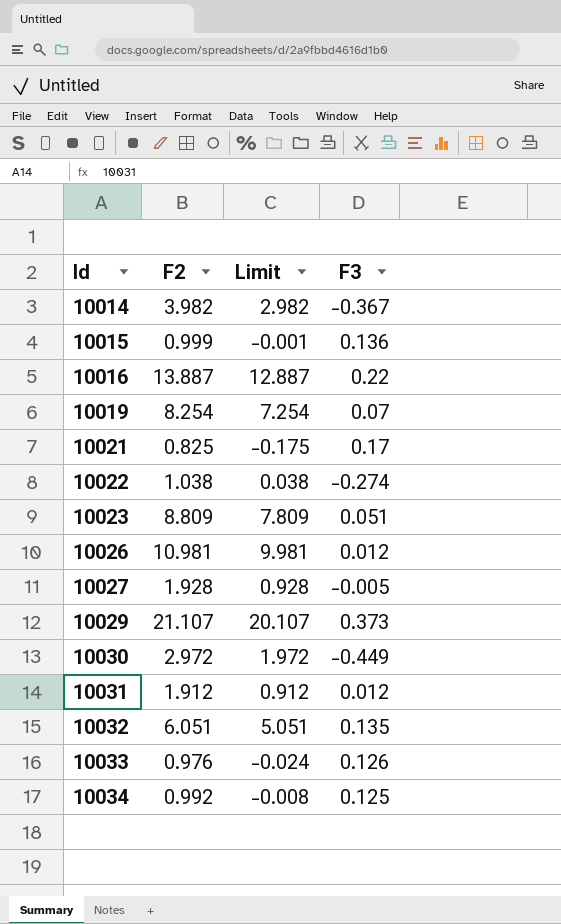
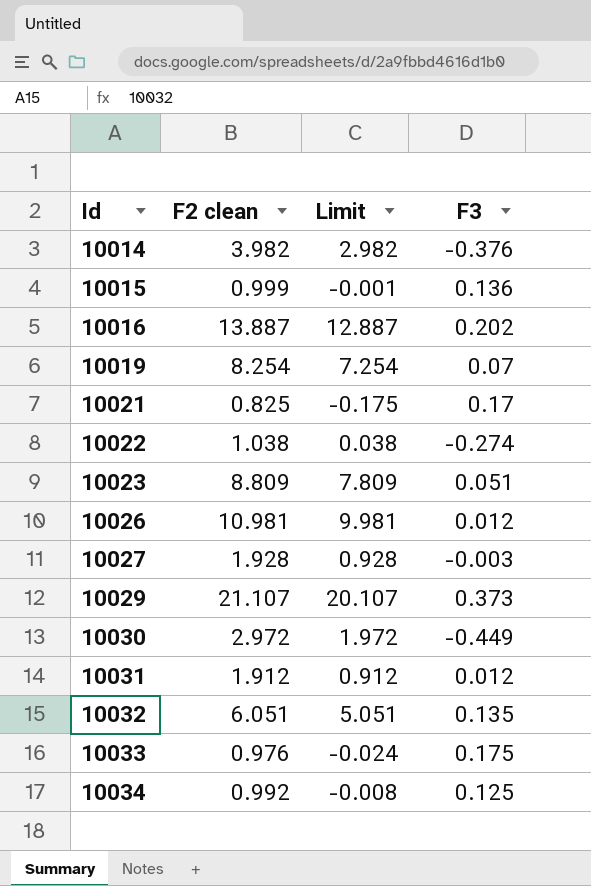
column name: F2 -> F2 clean
10014 | F3: -0.367 -> -0.376
10016 | F3: 0.22 -> 0.202
10027 | F3: -0.005 -> -0.003
10033 | F3: 0.126 -> 0.175

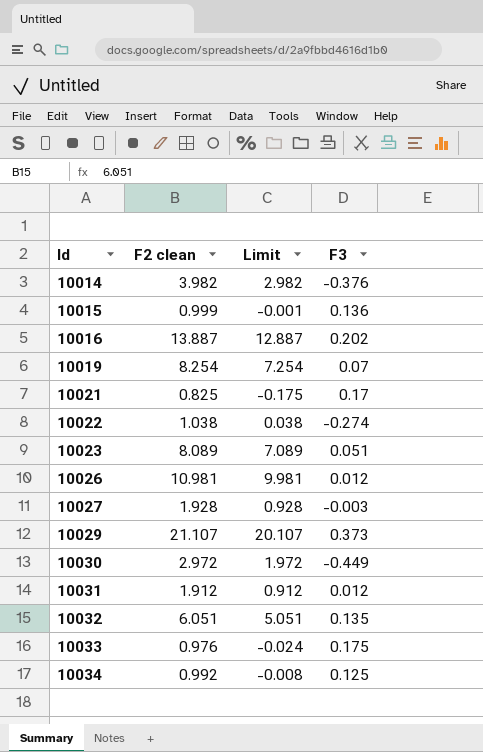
10023 | F2 clean: 8.809 -> 8.089
10023 | Limit: 7.809 -> 7.089

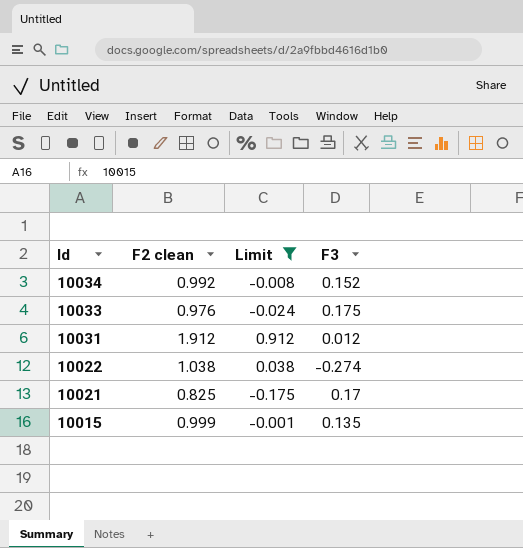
filter: none -> Limit <= 0.912
row order: Id ascending -> Id descending
10034 | F3: 0.125 -> 0.152
10015 | F3: 0.136 -> 0.135

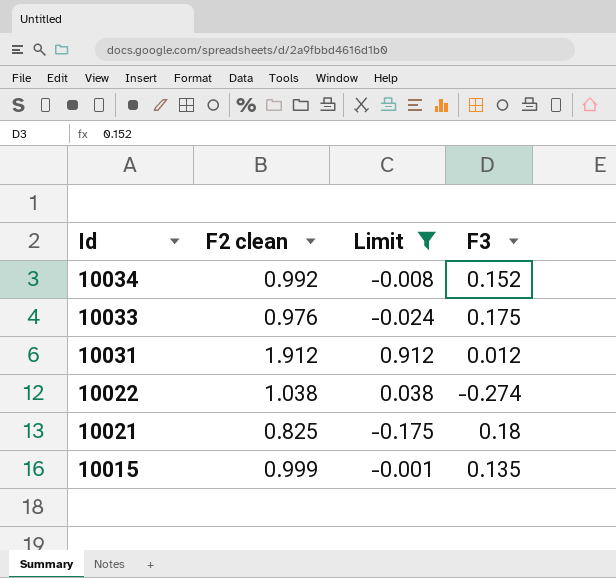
10021 | F3: 0.17 -> 0.18

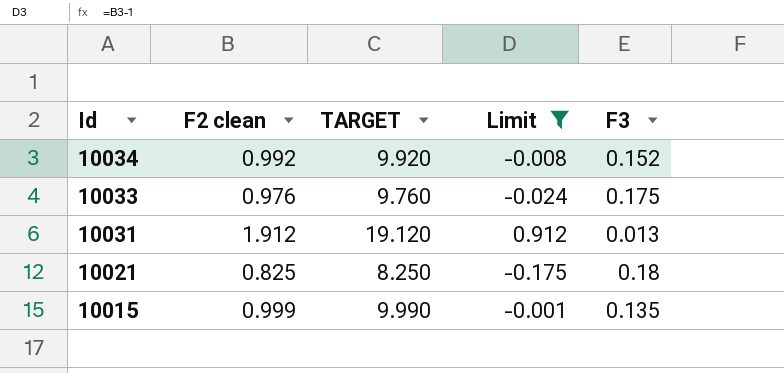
column TARGET | formula: none -> [F2 clean] * 10
row 10022: 1.038 | 0.038 | -0.274 -> none
10031 | F3: 0.012 -> 0.013

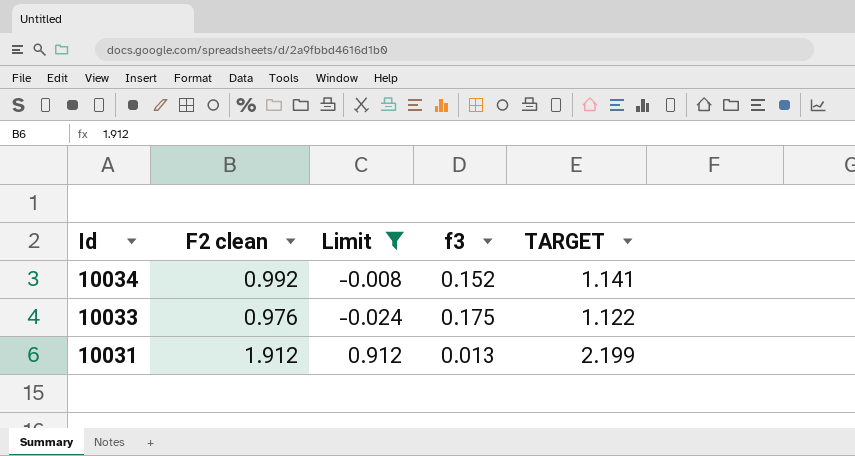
column name: F3 -> f3
column TARGET | formula: [F2 clean] * 10 -> [F2 clean] * 1.15
column TARGET | position: 3 -> 5
row 10021: 0.825 | 8.250 | -0.175 | 0.18 -> none
row 10015: 0.999 | 9.990 | -0.001 | 0.135 -> none

